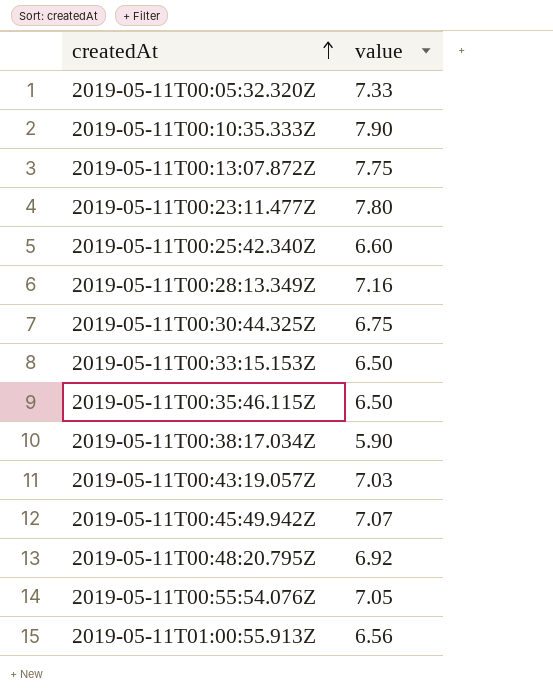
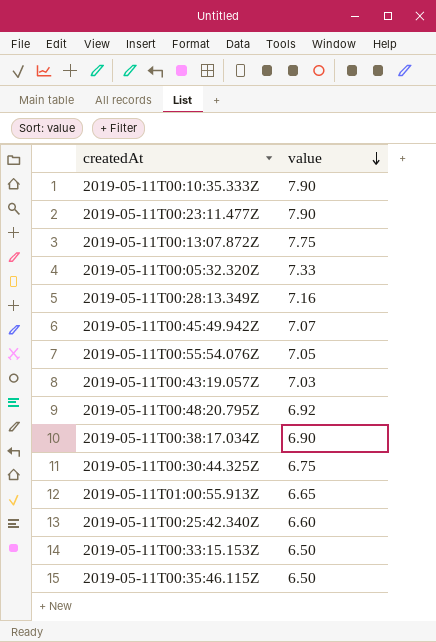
row order: createdAt ascending -> value descending
2019-05-11T00:23:11.477Z | value: 7.80 -> 7.90
2019-05-11T00:38:17.034Z | value: 5.90 -> 6.90
2019-05-11T01:00:55.913Z | value: 6.56 -> 6.65

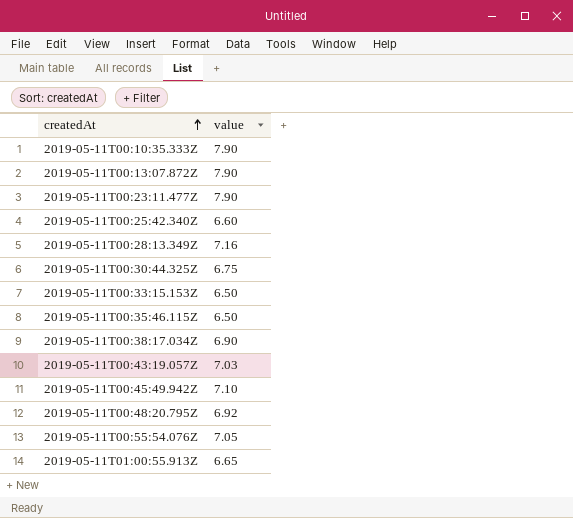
row order: value descending -> createdAt ascending
row 2019-05-11T00:05:32.320Z: 7.33 -> none
2019-05-11T00:13:07.872Z | value: 7.75 -> 7.90
2019-05-11T00:45:49.942Z | value: 7.07 -> 7.10

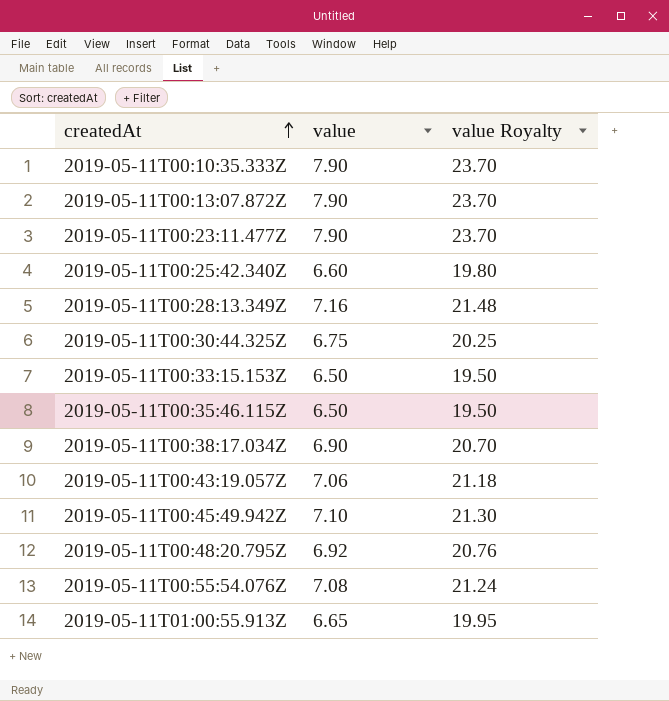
column value Royalty | formula: none -> [value] * 3
2019-05-11T00:43:19.057Z | value: 7.03 -> 7.06
2019-05-11T00:55:54.076Z | value: 7.05 -> 7.08

